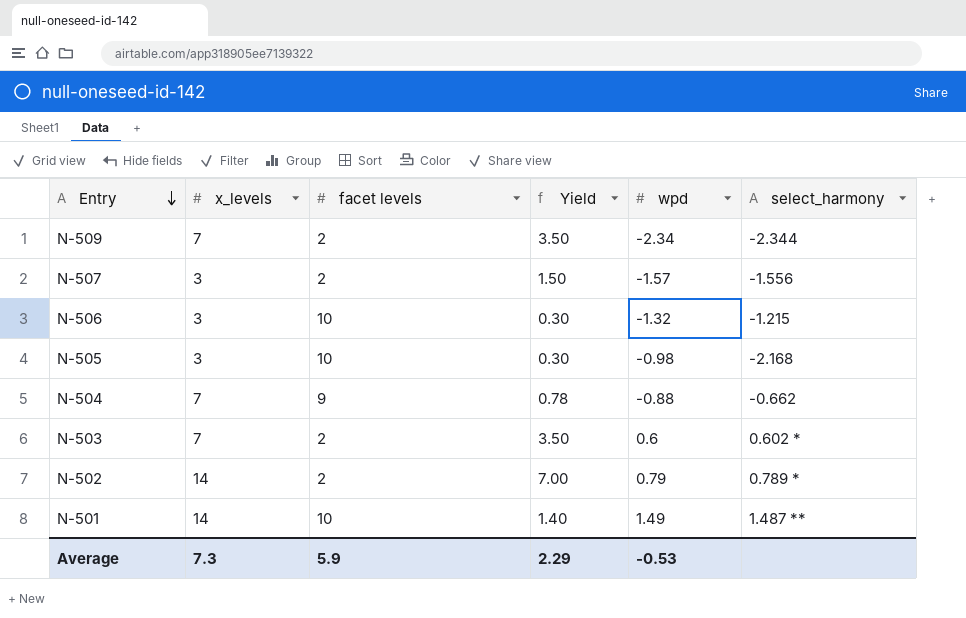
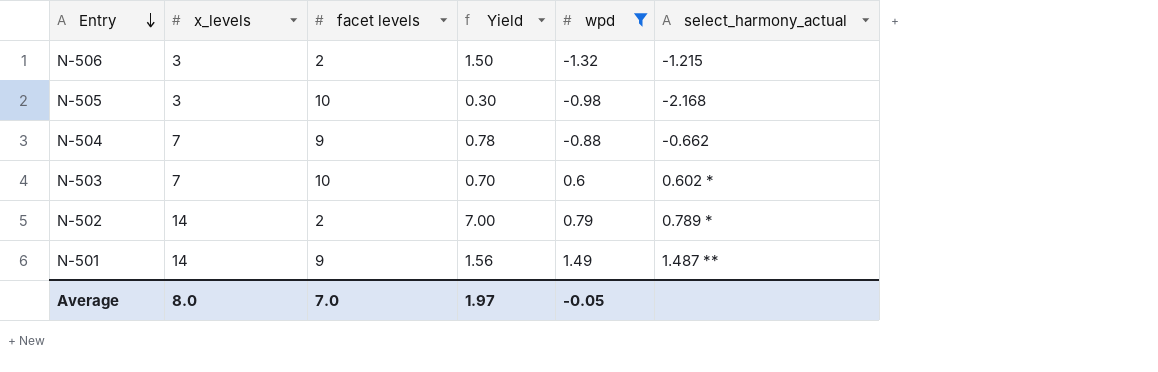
filter: none -> wpd >= -1.32
column name: select_harmony -> select_harmony_actual
N-506 | facet levels: 10 -> 2
N-506 | Yield: 0.30 -> 1.50
N-503 | facet levels: 2 -> 10
N-503 | Yield: 3.50 -> 0.70
N-501 | facet levels: 10 -> 9
N-501 | Yield: 1.40 -> 1.56
Average | x_levels: 7.3 -> 8.0
Average | facet levels: 5.9 -> 7.0
Average | Yield: 2.29 -> 1.97
Average | wpd: -0.53 -> -0.05

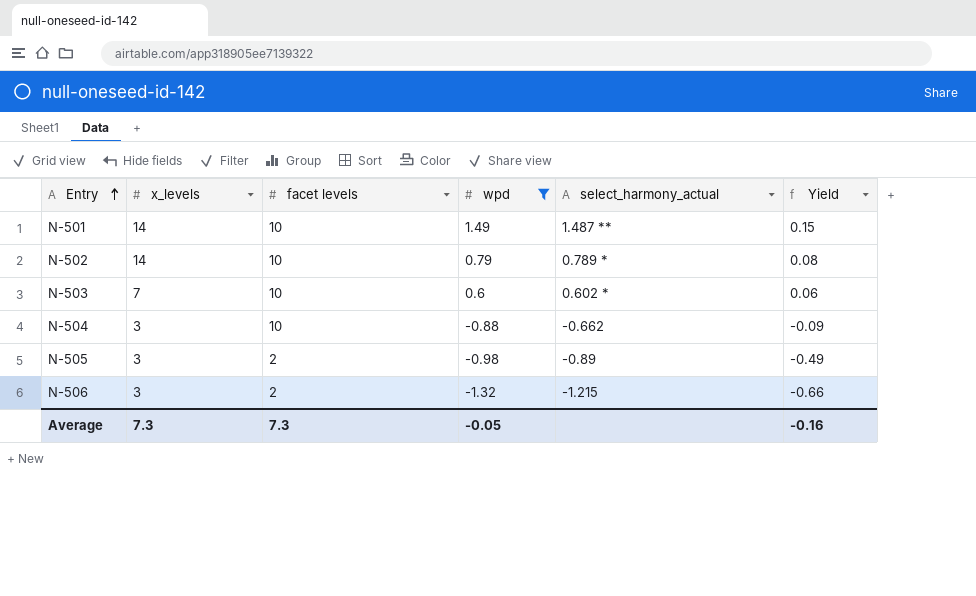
row order: Entry descending -> Entry ascending
column Yield | formula: [x_levels] / [facet levels] -> [wpd] / [facet levels]
column Yield | position: 4 -> 6
N-501 | facet levels: 9 -> 10
N-502 | facet levels: 2 -> 10
N-504 | x_levels: 7 -> 3
N-504 | facet levels: 9 -> 10
N-505 | facet levels: 10 -> 2
N-505 | select_harmony_actual: -2.168 -> -0.89
Average | x_levels: 8.0 -> 7.3
Average | facet levels: 7.0 -> 7.3
Average | Yield: 1.97 -> -0.16

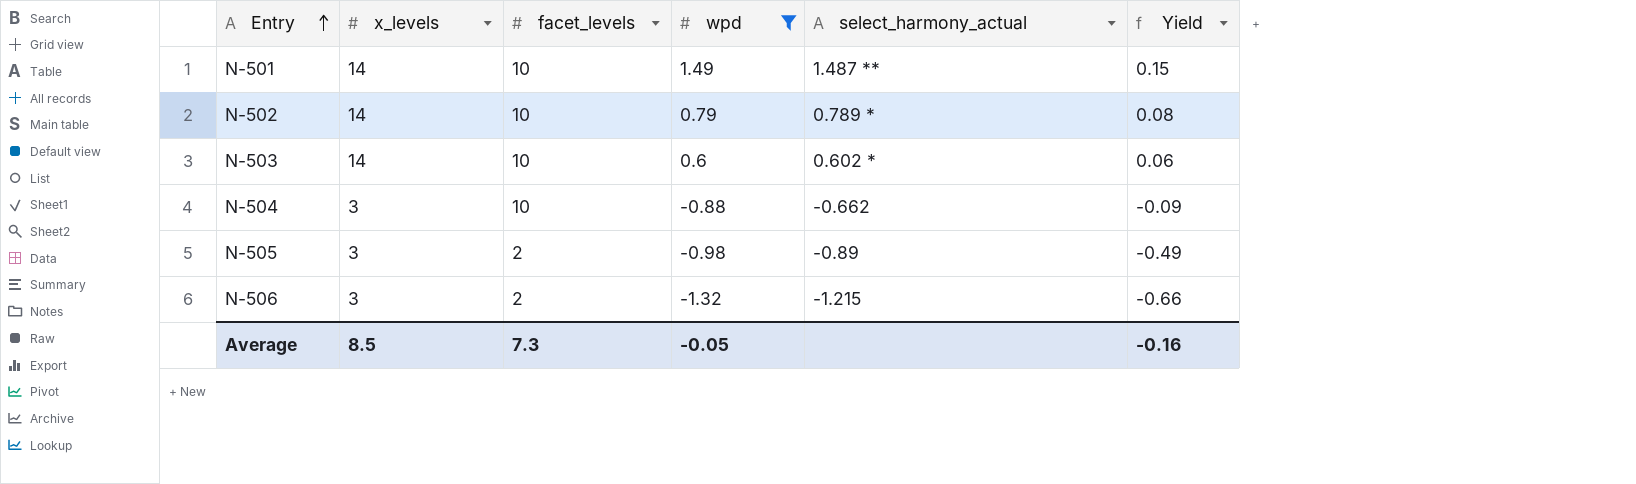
column name: facet levels -> facet_levels
N-503 | x_levels: 7 -> 14
Average | x_levels: 7.3 -> 8.5

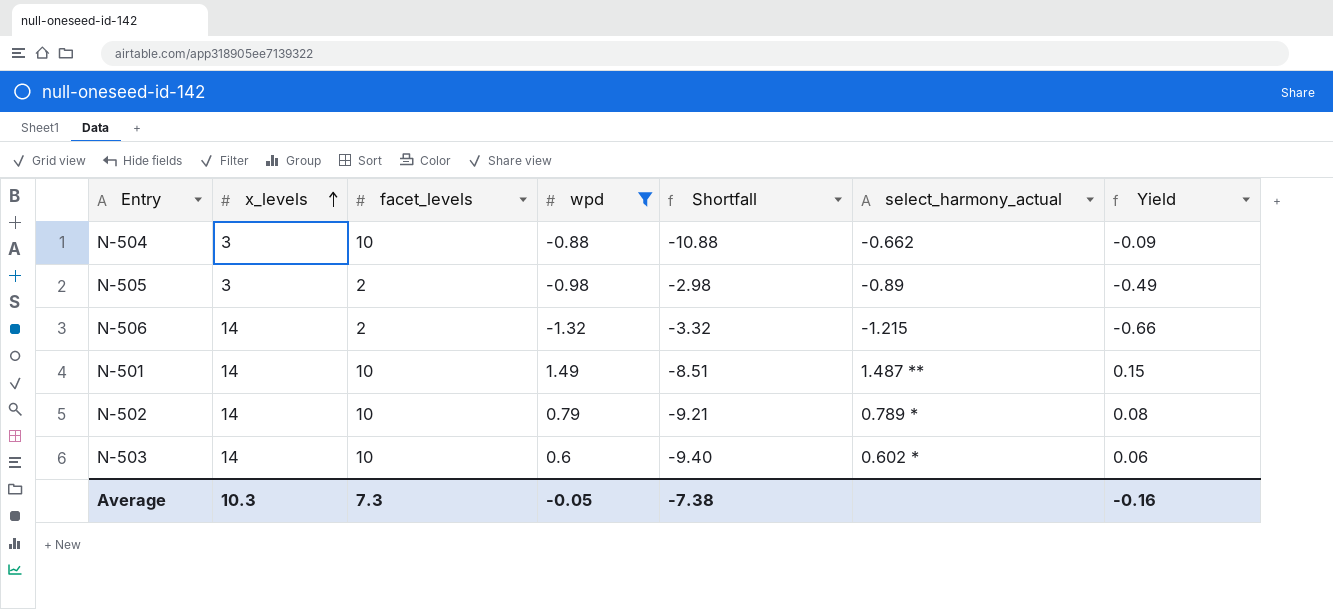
row order: Entry ascending -> x_levels ascending
column Shortfall | formula: none -> [wpd] - [facet_levels]
N-506 | x_levels: 3 -> 14
Average | x_levels: 8.5 -> 10.3

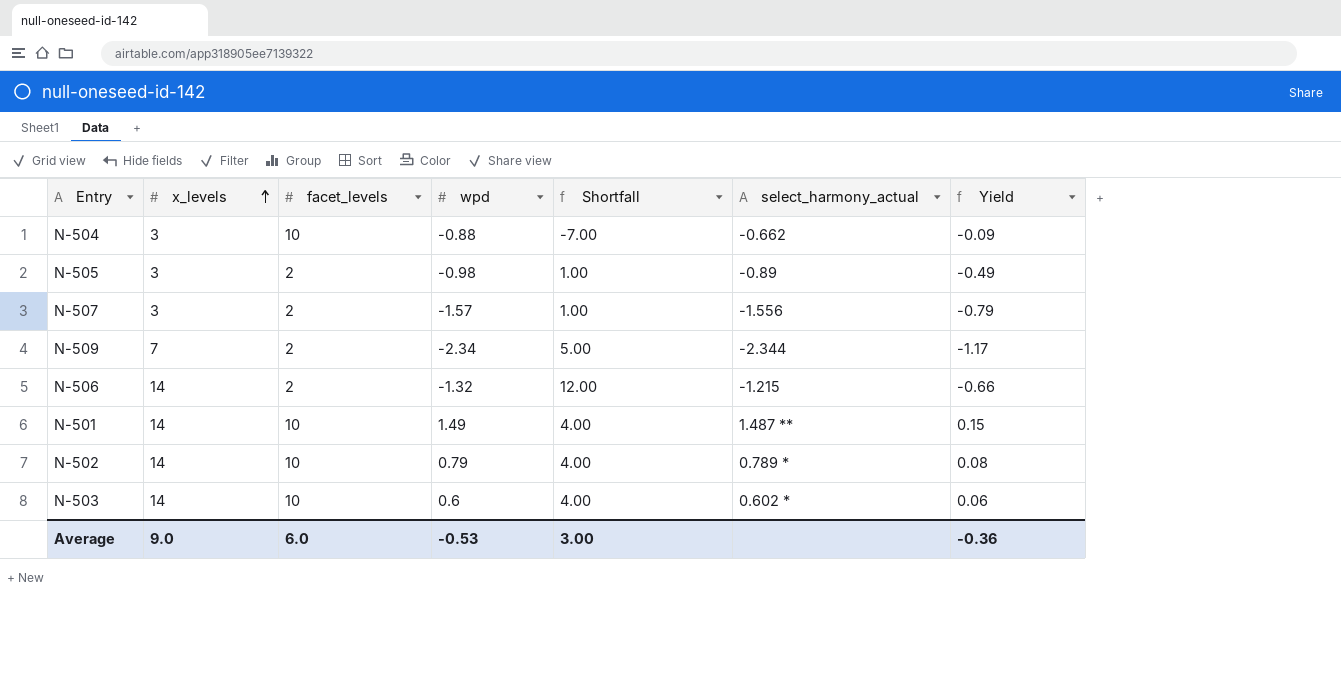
filter: wpd >= -1.32 -> none
column Shortfall | formula: [wpd] - [facet_levels] -> [x_levels] - [facet_levels]
Average | x_levels: 10.3 -> 9.0
Average | facet_levels: 7.3 -> 6.0
Average | wpd: -0.05 -> -0.53
Average | Shortfall: -7.38 -> 3.00
Average | Yield: -0.16 -> -0.36

